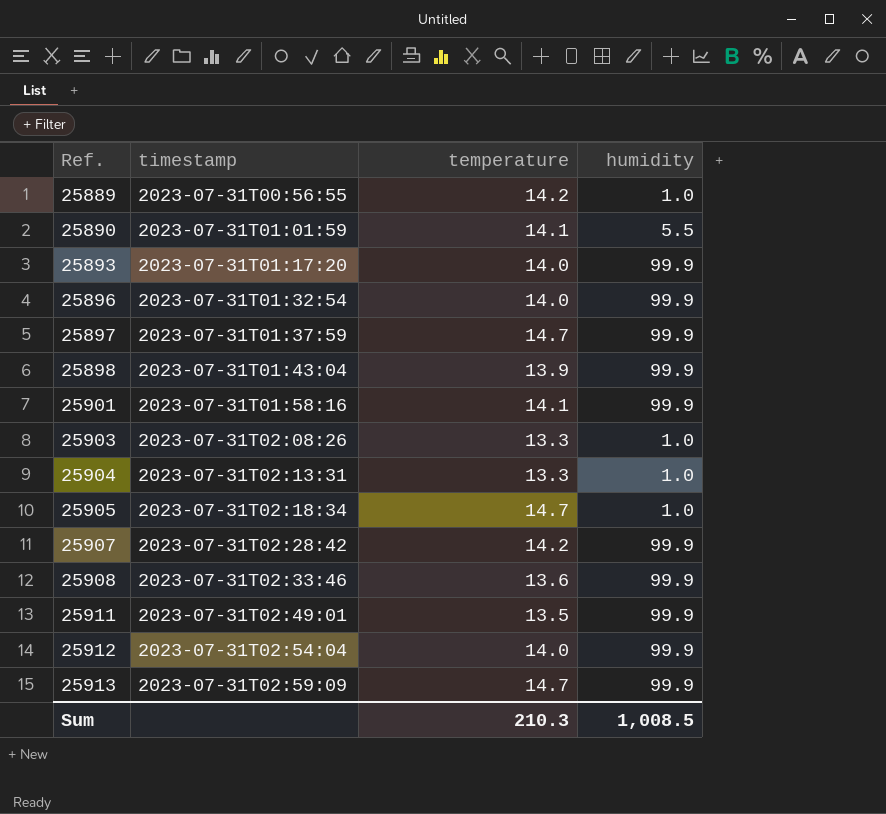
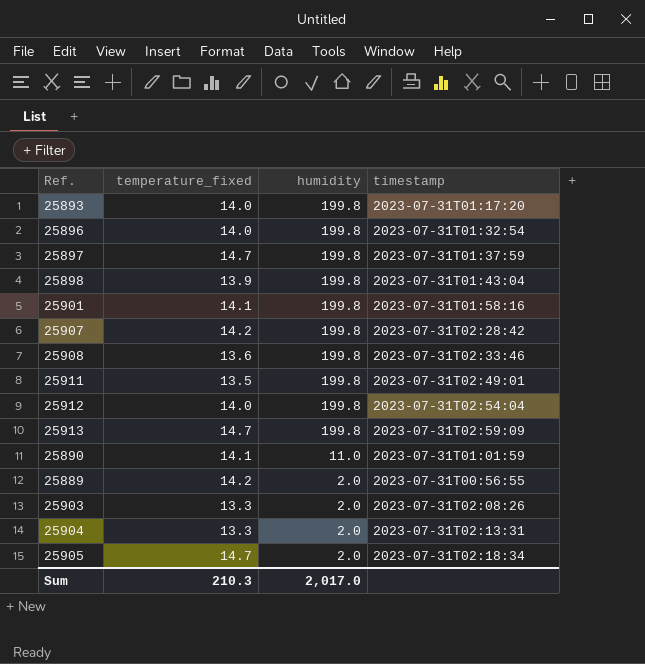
row order: Ref. ascending -> humidity descending
column name: temperature -> temperature_fixed
column timestamp | position: 2 -> 4
25893 | humidity: 99.9 -> 199.8
25896 | humidity: 99.9 -> 199.8
25897 | humidity: 99.9 -> 199.8
25898 | humidity: 99.9 -> 199.8
25901 | humidity: 99.9 -> 199.8
25907 | humidity: 99.9 -> 199.8
25908 | humidity: 99.9 -> 199.8
25911 | humidity: 99.9 -> 199.8
25912 | humidity: 99.9 -> 199.8
25913 | humidity: 99.9 -> 199.8
25890 | humidity: 5.5 -> 11.0
25889 | humidity: 1.0 -> 2.0
25903 | humidity: 1.0 -> 2.0
25904 | humidity: 1.0 -> 2.0
25905 | humidity: 1.0 -> 2.0
Sum | humidity: 1,008.5 -> 2,017.0

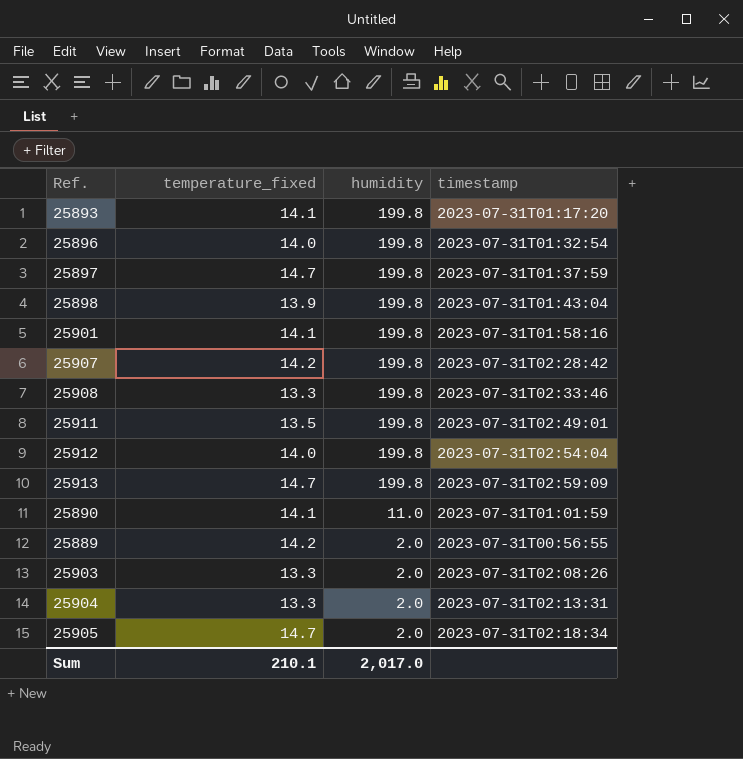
25893 | temperature_fixed: 14.0 -> 14.1
25908 | temperature_fixed: 13.6 -> 13.3
Sum | temperature_fixed: 210.3 -> 210.1

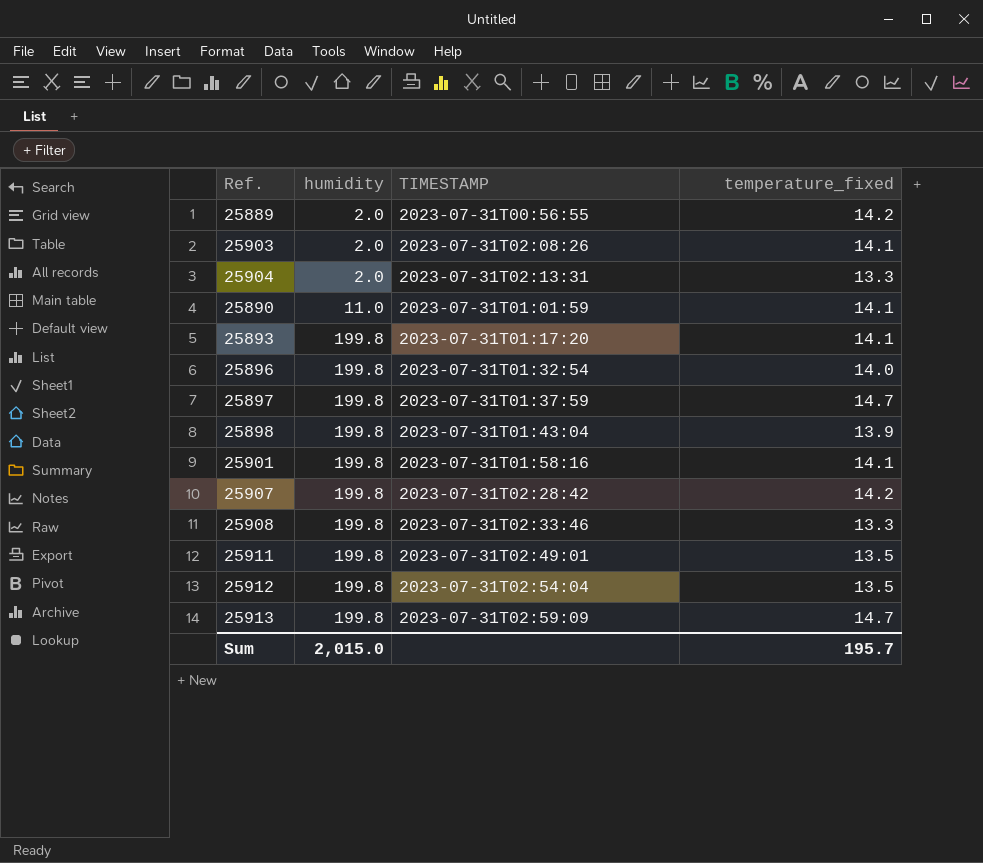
row order: humidity descending -> humidity ascending
column name: timestamp -> TIMESTAMP
column temperature_fixed | position: 2 -> 4
row 25905: 14.7 | 2.0 | 2023-07-31T02:18:34 -> none
25903 | temperature_fixed: 13.3 -> 14.1
25912 | temperature_fixed: 14.0 -> 13.5
Sum | humidity: 2,017.0 -> 2,015.0
Sum | temperature_fixed: 210.1 -> 195.7

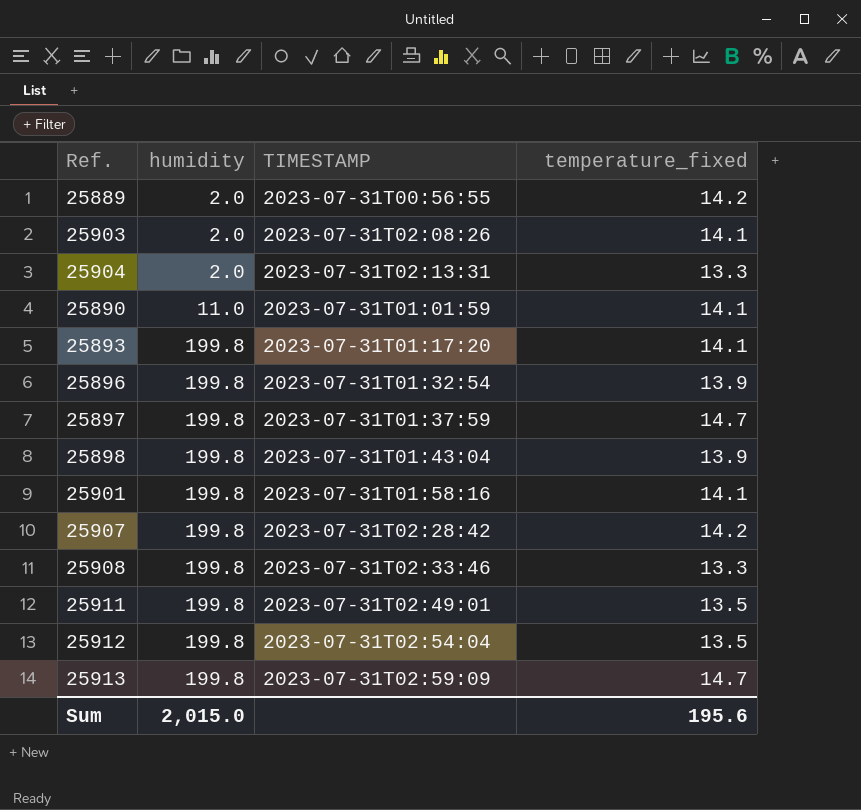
25896 | temperature_fixed: 14.0 -> 13.9
Sum | temperature_fixed: 195.7 -> 195.6

